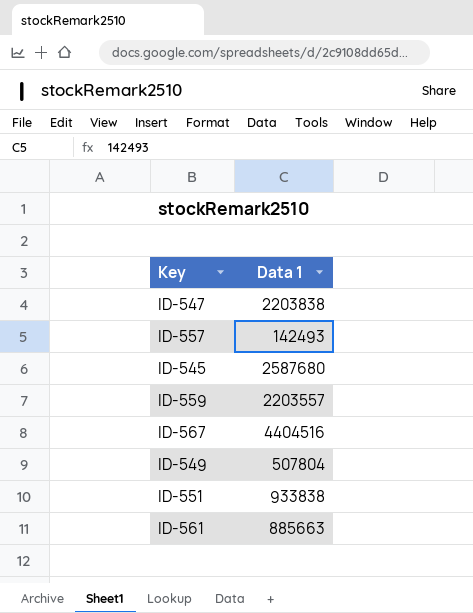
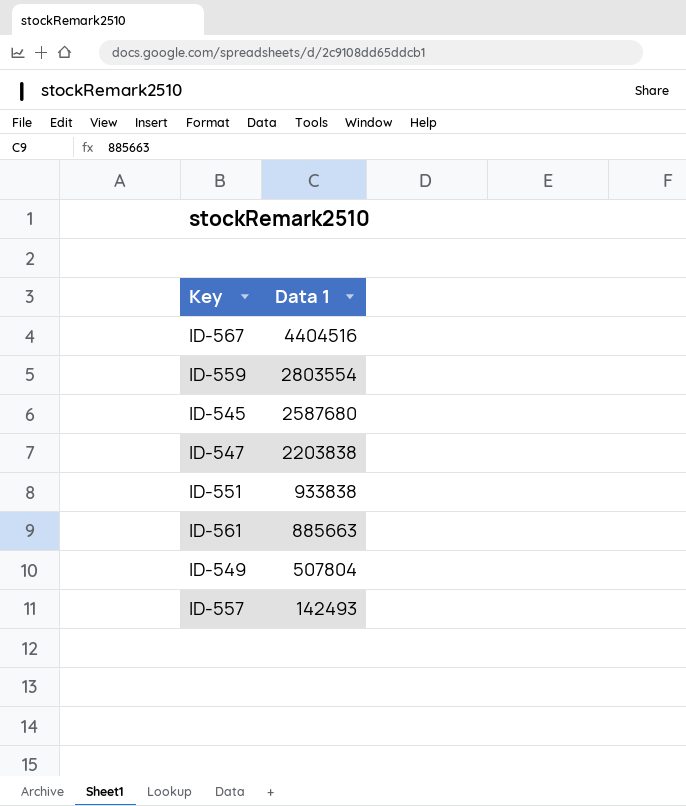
row order: none -> Data 1 descending
ID-559 | Data 1: 2203557 -> 2803554

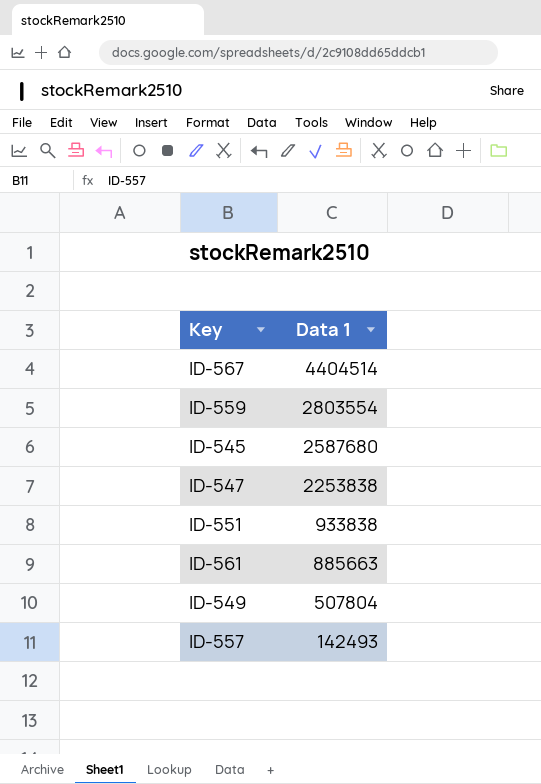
ID-567 | Data 1: 4404516 -> 4404514
ID-547 | Data 1: 2203838 -> 2253838

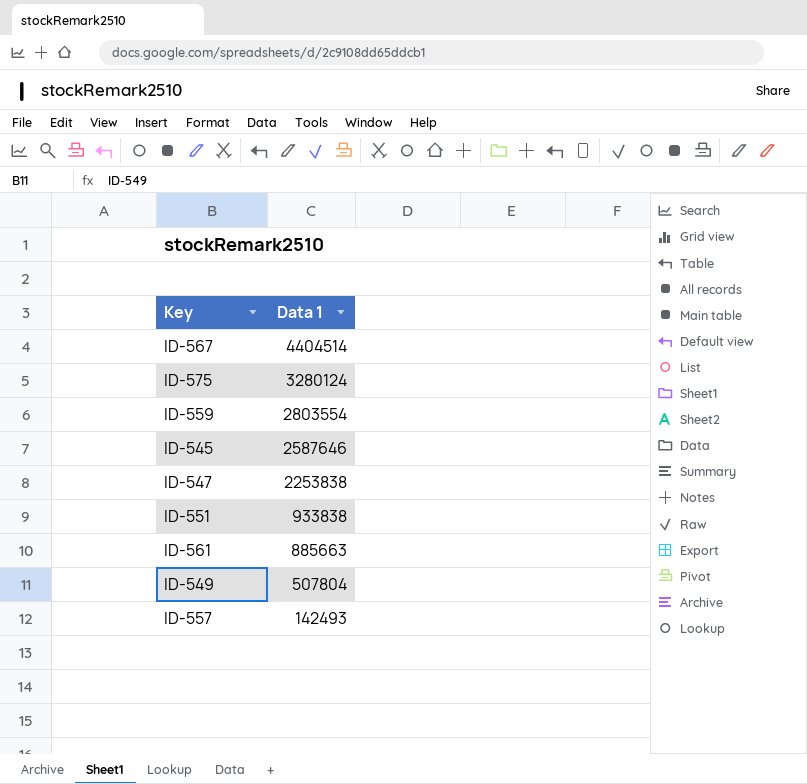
row ID-575: none -> 3280124
ID-545 | Data 1: 2587680 -> 2587646

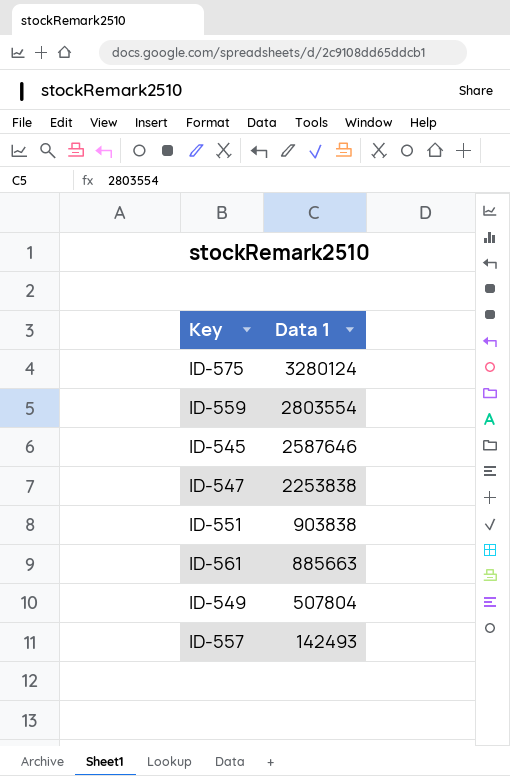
row ID-567: 4404514 -> none
ID-551 | Data 1: 933838 -> 903838

